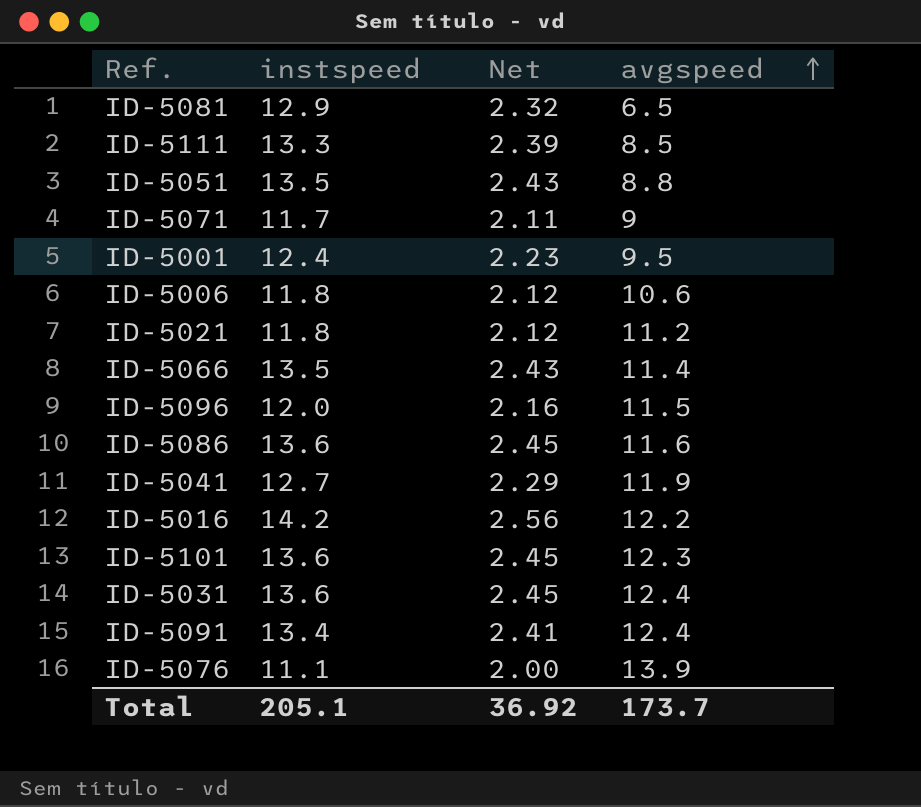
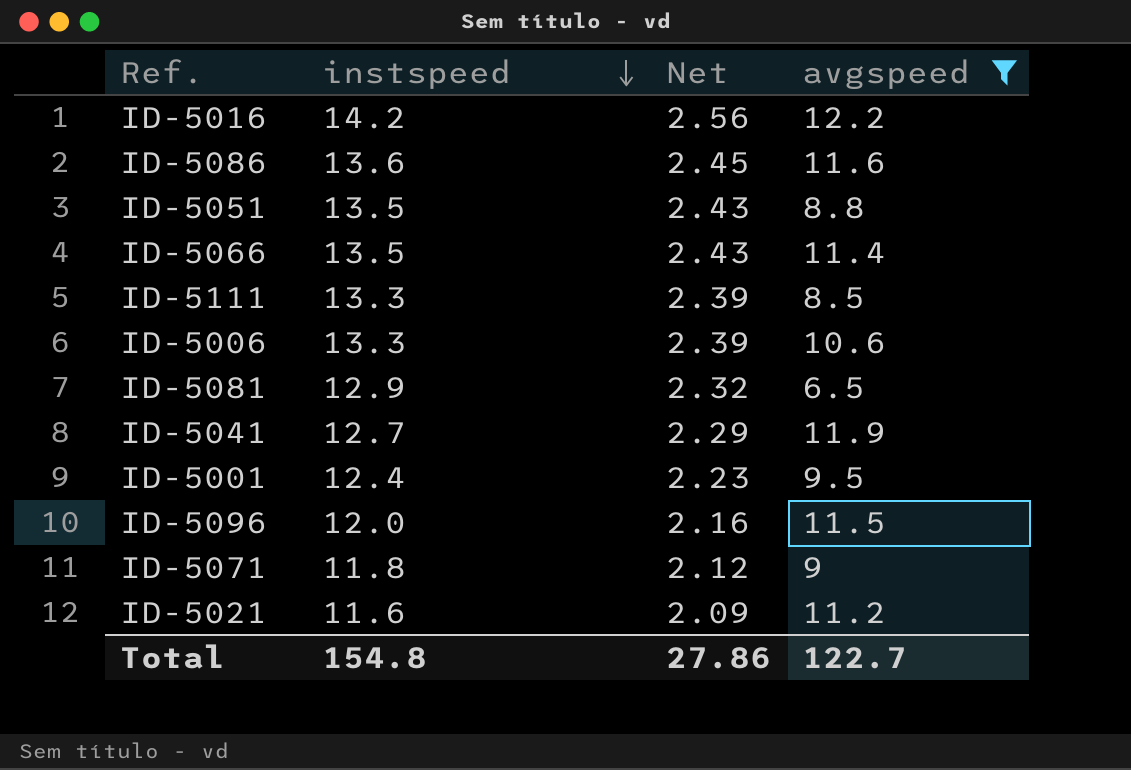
filter: none -> avgspeed <= 12.2
row order: avgspeed ascending -> instspeed descending
ID-5006 | instspeed: 11.8 -> 13.3
ID-5006 | Net: 2.12 -> 2.39
ID-5071 | instspeed: 11.7 -> 11.8
ID-5071 | Net: 2.11 -> 2.12
ID-5021 | instspeed: 11.8 -> 11.6
ID-5021 | Net: 2.12 -> 2.09
Total | instspeed: 205.1 -> 154.8
Total | Net: 36.92 -> 27.86
Total | avgspeed: 173.7 -> 122.7

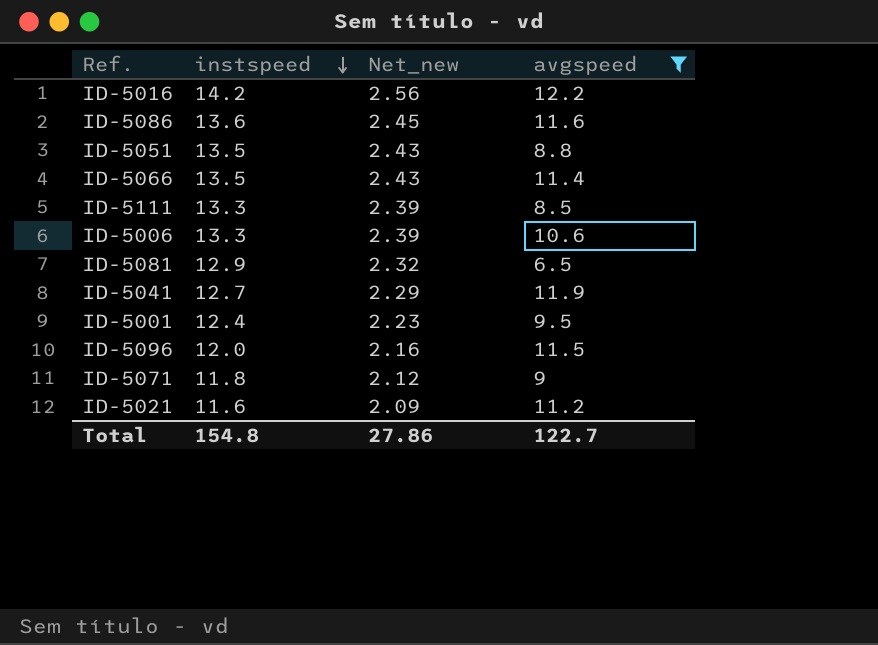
column name: Net -> Net_new

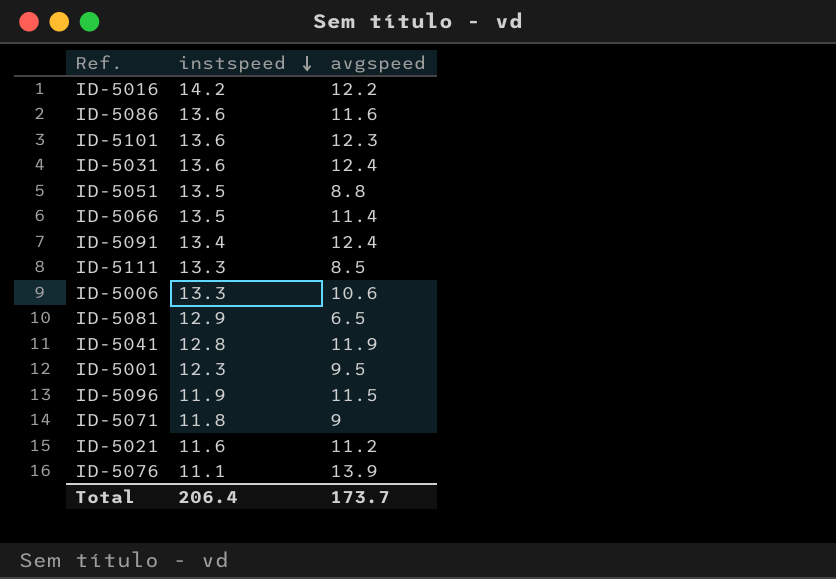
filter: avgspeed <= 12.2 -> none
column Net_new | formula: [instspeed] * 0.18 -> none
ID-5041 | instspeed: 12.7 -> 12.8
ID-5001 | instspeed: 12.4 -> 12.3
ID-5096 | instspeed: 12.0 -> 11.9
Total | instspeed: 154.8 -> 206.4
Total | avgspeed: 122.7 -> 173.7

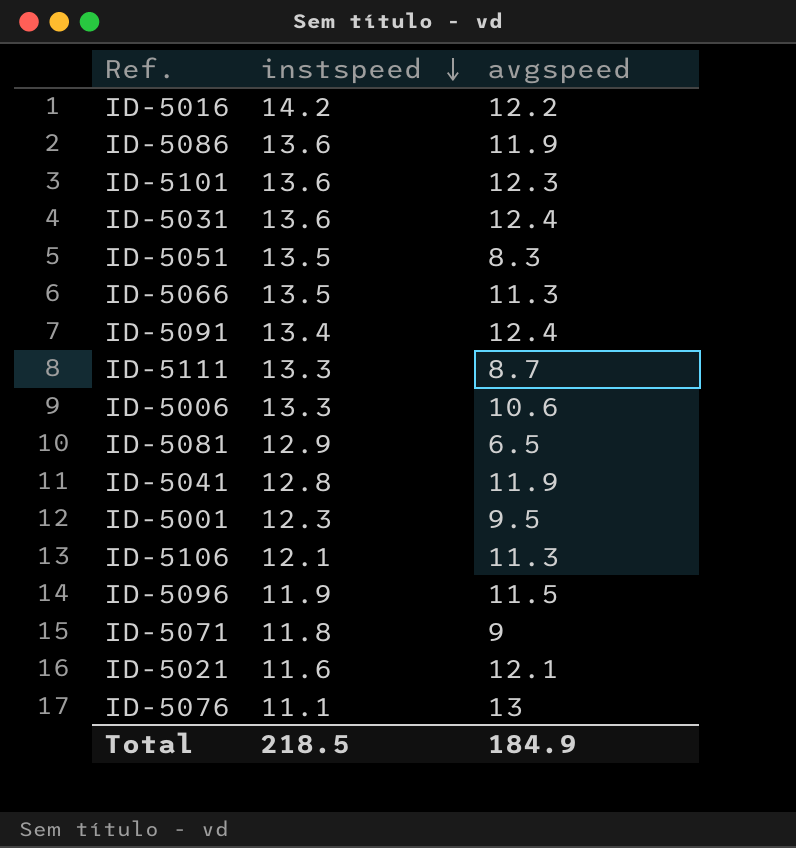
ID-5086 | avgspeed: 11.6 -> 11.9
ID-5051 | avgspeed: 8.8 -> 8.3
ID-5066 | avgspeed: 11.4 -> 11.3
ID-5111 | avgspeed: 8.5 -> 8.7
row ID-5106: none -> 12.1 | 11.3
ID-5021 | avgspeed: 11.2 -> 12.1
ID-5076 | avgspeed: 13.9 -> 13
Total | instspeed: 206.4 -> 218.5
Total | avgspeed: 173.7 -> 184.9

